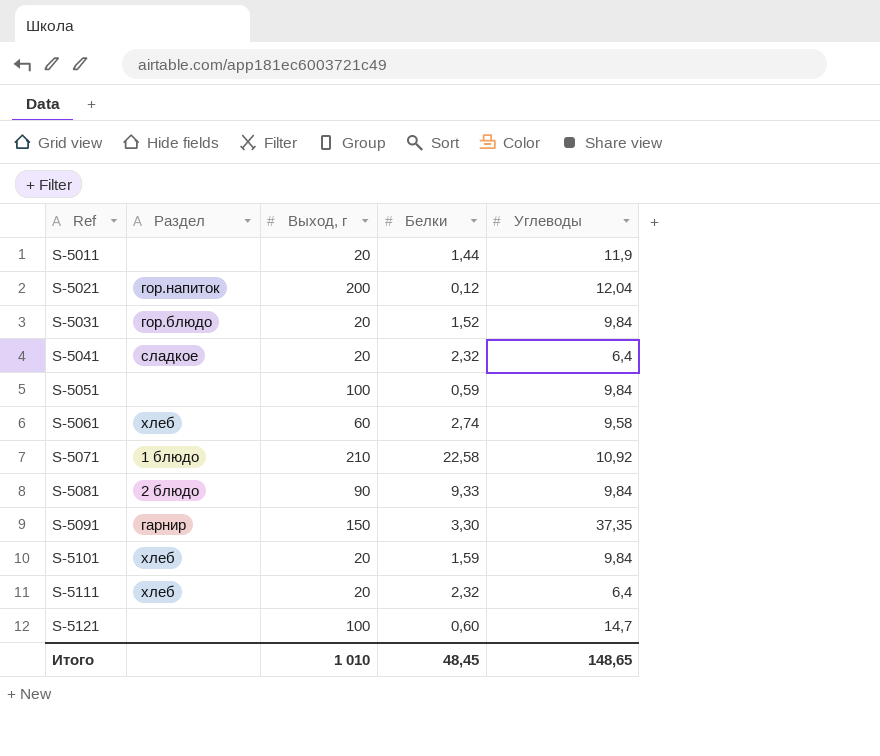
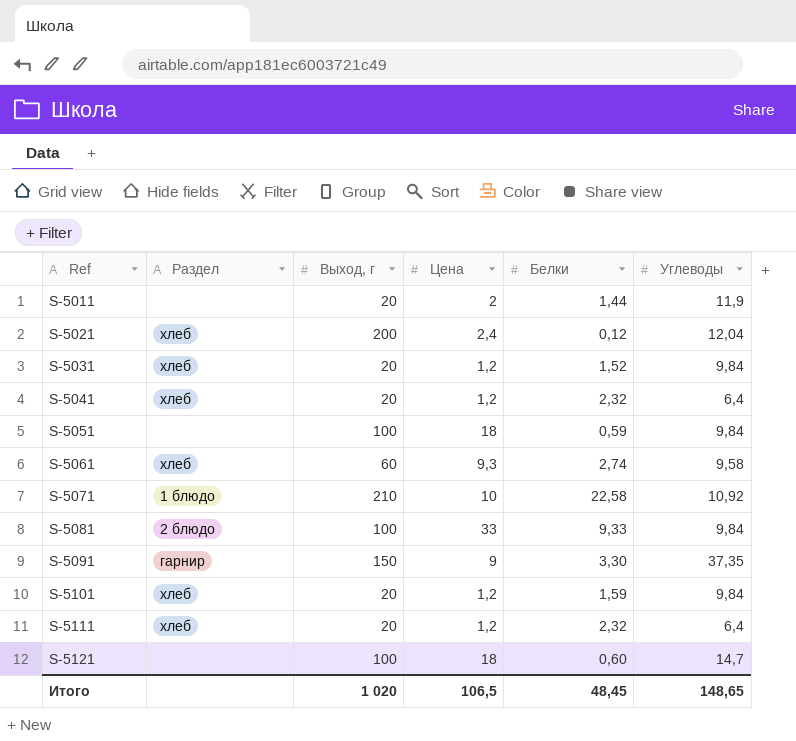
column Цена | position: none -> 4
S-5021 | Раздел: гор.напиток -> хлеб
S-5031 | Раздел: гор.блюдо -> хлеб
S-5041 | Раздел: сладкое -> хлеб
S-5081 | Выход, г: 90 -> 100
Итого | Выход, г: 1 010 -> 1 020

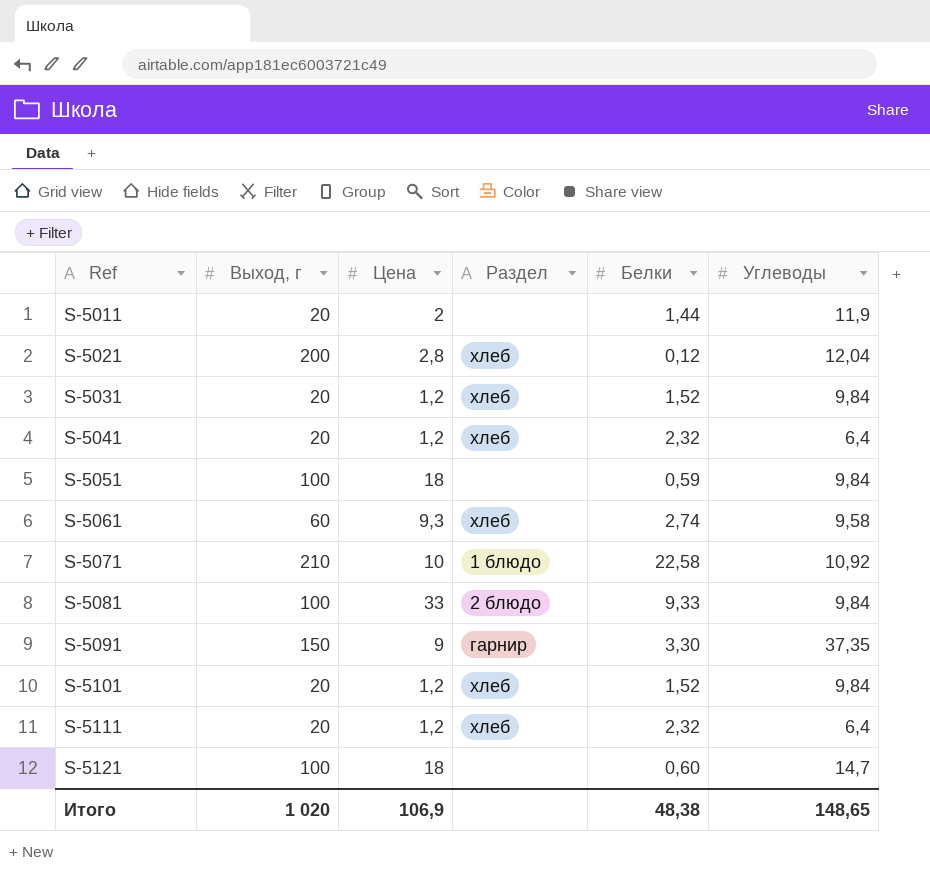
column Раздел | position: 2 -> 4
S-5021 | Цена: 2,4 -> 2,8
S-5101 | Белки: 1,59 -> 1,52
Итого | Цена: 106,5 -> 106,9
Итого | Белки: 48,45 -> 48,38

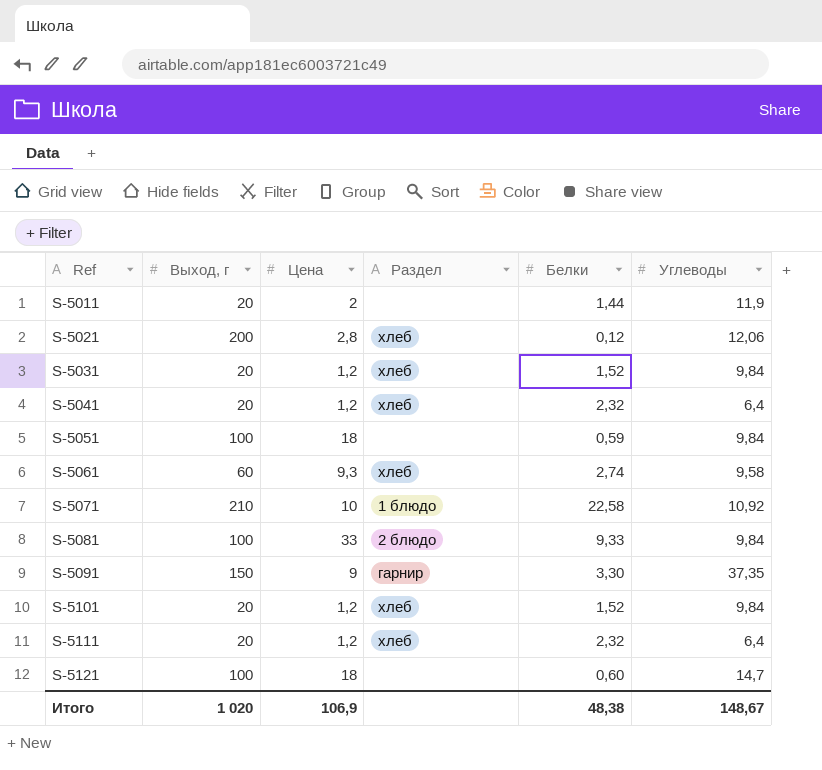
S-5021 | Углеводы: 12,04 -> 12,06
Итого | Углеводы: 148,65 -> 148,67

